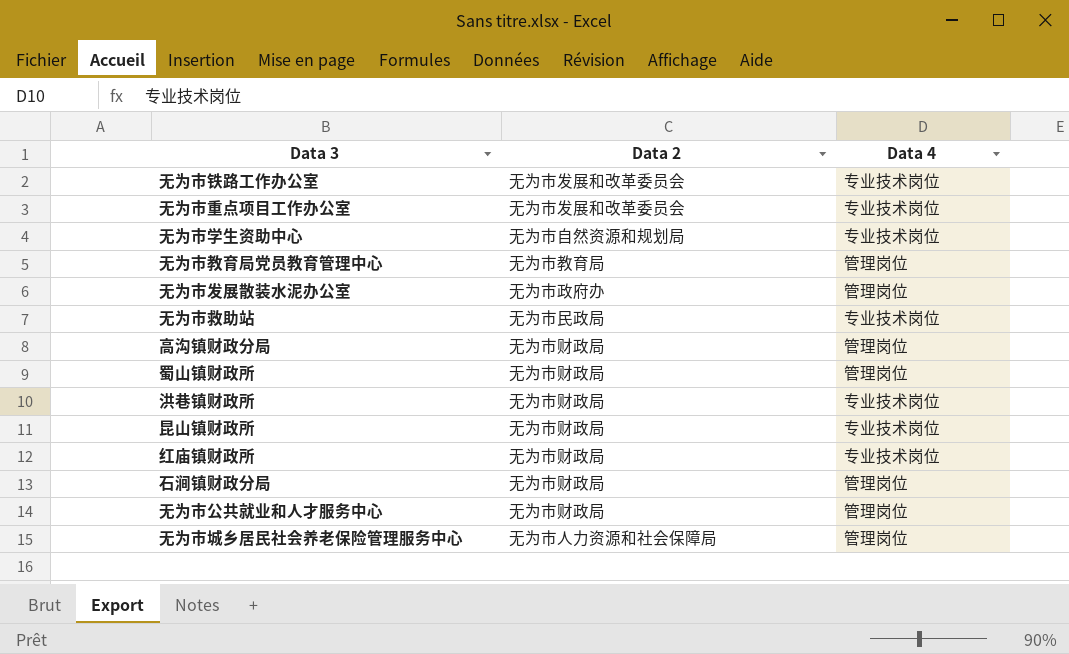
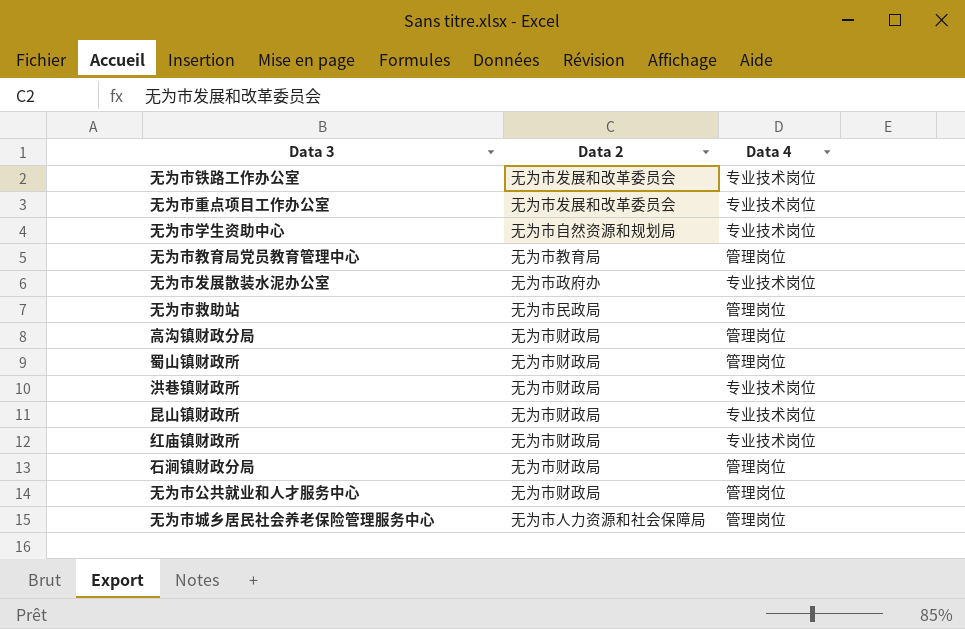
无为市发展散装水泥办公室 | Data 4: 管理岗位 -> 专业技术岗位
无为市救助站 | Data 4: 专业技术岗位 -> 管理岗位

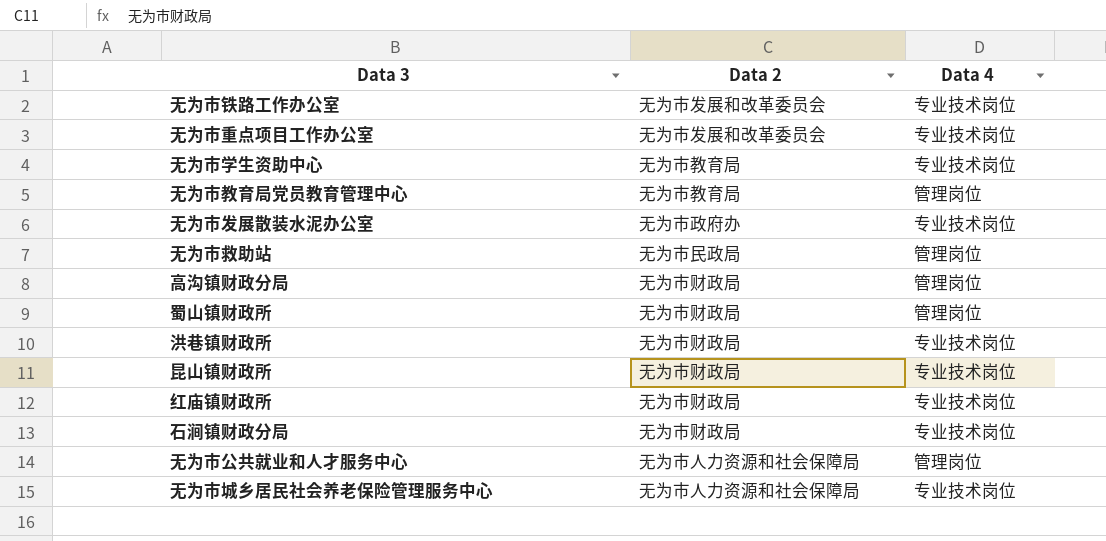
无为市学生资助中心 | Data 2: 无为市自然资源和规划局 -> 无为市教育局
石涧镇财政分局 | Data 4: 管理岗位 -> 专业技术岗位
无为市公共就业和人才服务中心 | Data 2: 无为市财政局 -> 无为市人力资源和社会保障局
无为市城乡居民社会养老保险管理服务中心 | Data 4: 管理岗位 -> 专业技术岗位

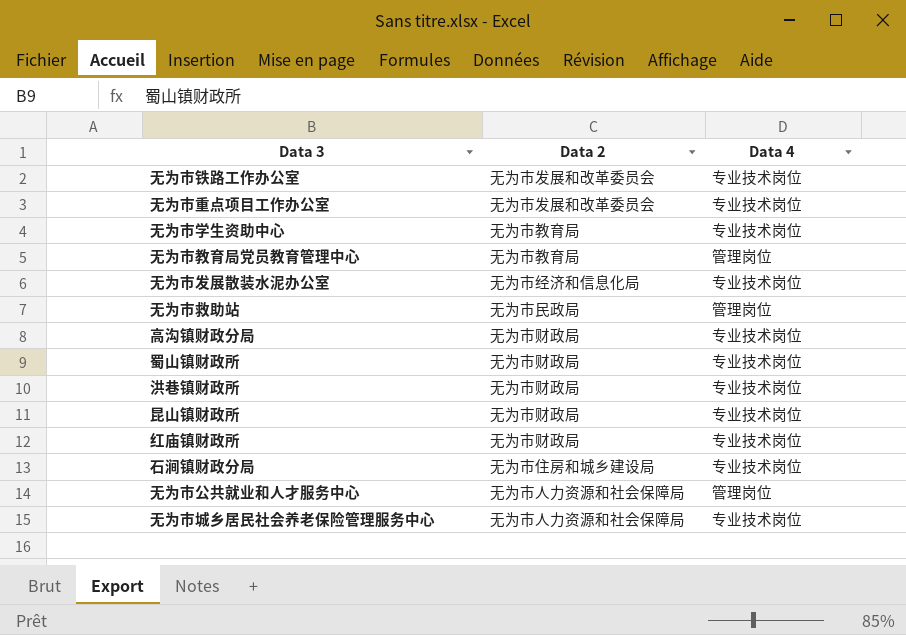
无为市发展散装水泥办公室 | Data 2: 无为市政府办 -> 无为市经济和信息化局
高沟镇财政分局 | Data 4: 管理岗位 -> 专业技术岗位
蜀山镇财政所 | Data 4: 管理岗位 -> 专业技术岗位
石涧镇财政分局 | Data 2: 无为市财政局 -> 无为市住房和城乡建设局

